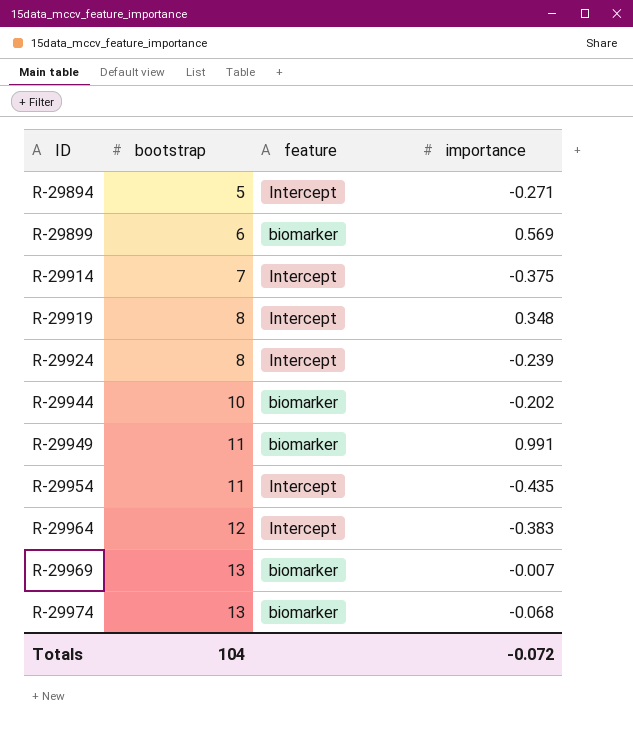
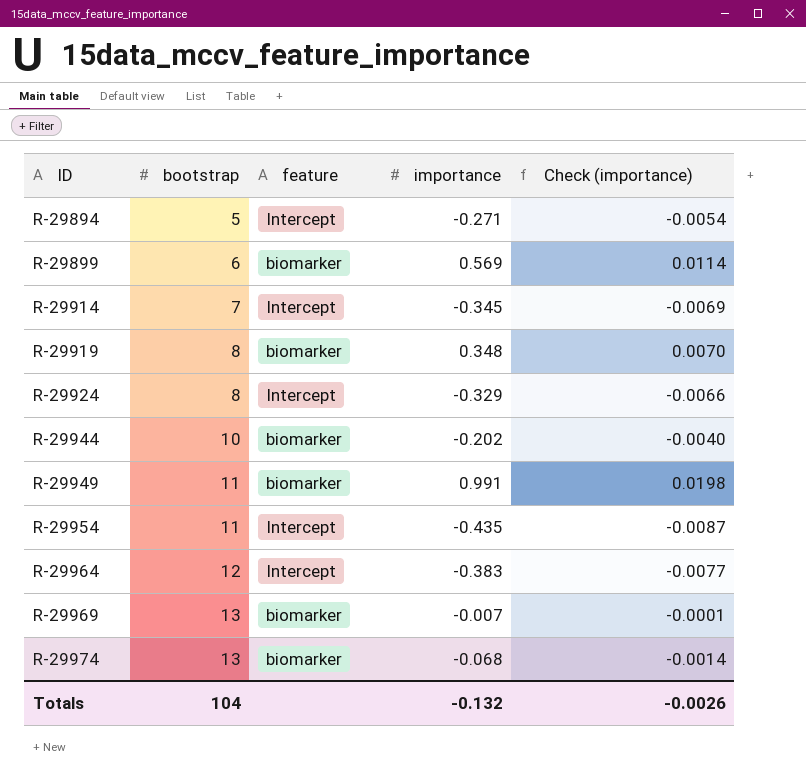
column Check (importance) | formula: none -> [importance] * 0.02
R-29914 | importance: -0.375 -> -0.345
R-29919 | feature: Intercept -> biomarker
R-29924 | importance: -0.239 -> -0.329
Totals | importance: -0.072 -> -0.132

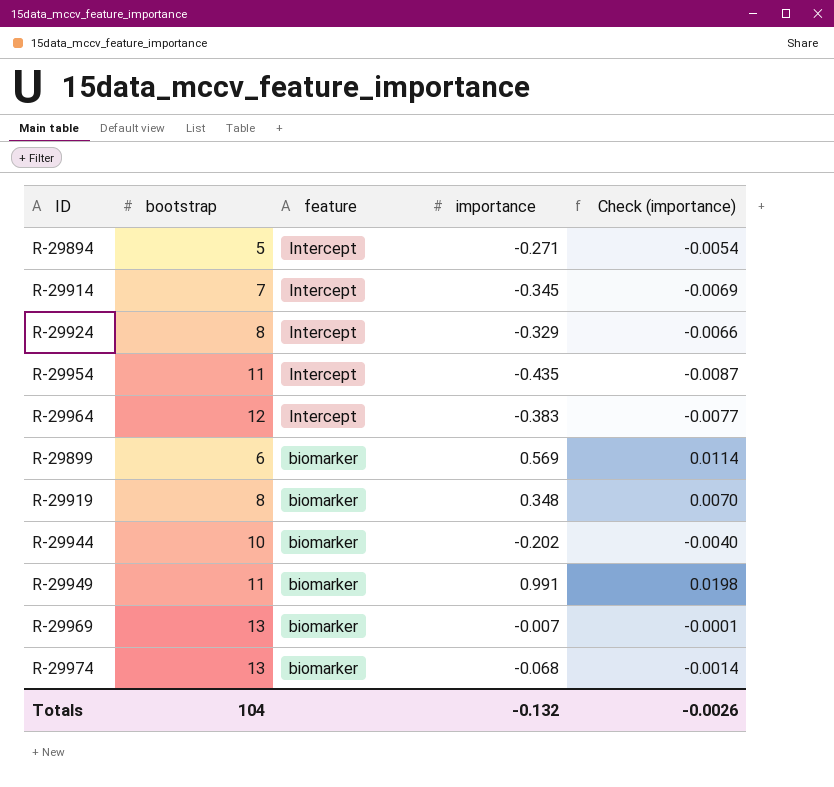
row order: ID ascending -> feature descending

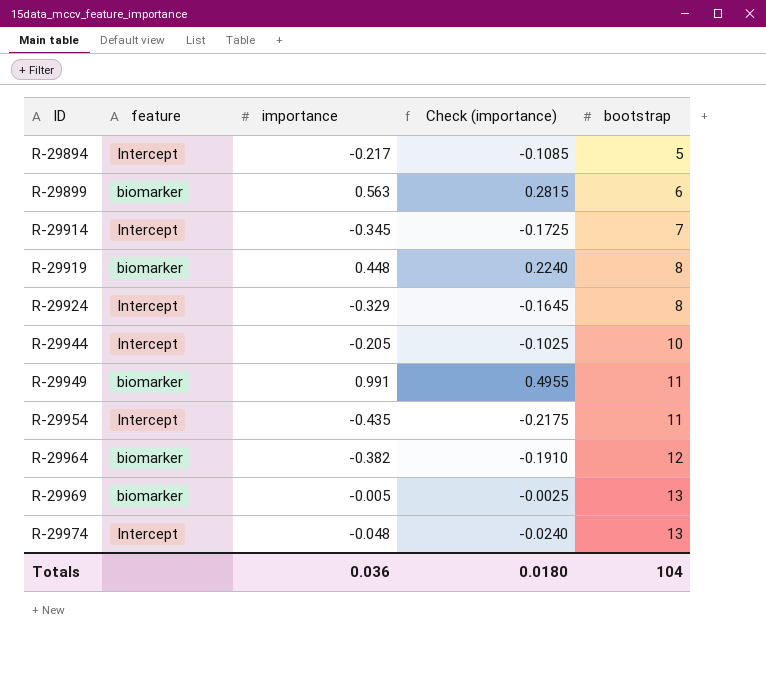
row order: feature descending -> ID ascending
column Check (importance) | formula: [importance] * 0.02 -> [importance] * 0.5
column bootstrap | position: 2 -> 5
R-29894 | importance: -0.271 -> -0.217
R-29899 | importance: 0.569 -> 0.563
R-29919 | importance: 0.348 -> 0.448
R-29944 | feature: biomarker -> Intercept
R-29944 | importance: -0.202 -> -0.205
R-29964 | feature: Intercept -> biomarker
R-29964 | importance: -0.383 -> -0.382
R-29969 | importance: -0.007 -> -0.005
R-29974 | feature: biomarker -> Intercept
R-29974 | importance: -0.068 -> -0.048
Totals | importance: -0.132 -> 0.036
Totals | Check (importance): -0.0026 -> 0.0180

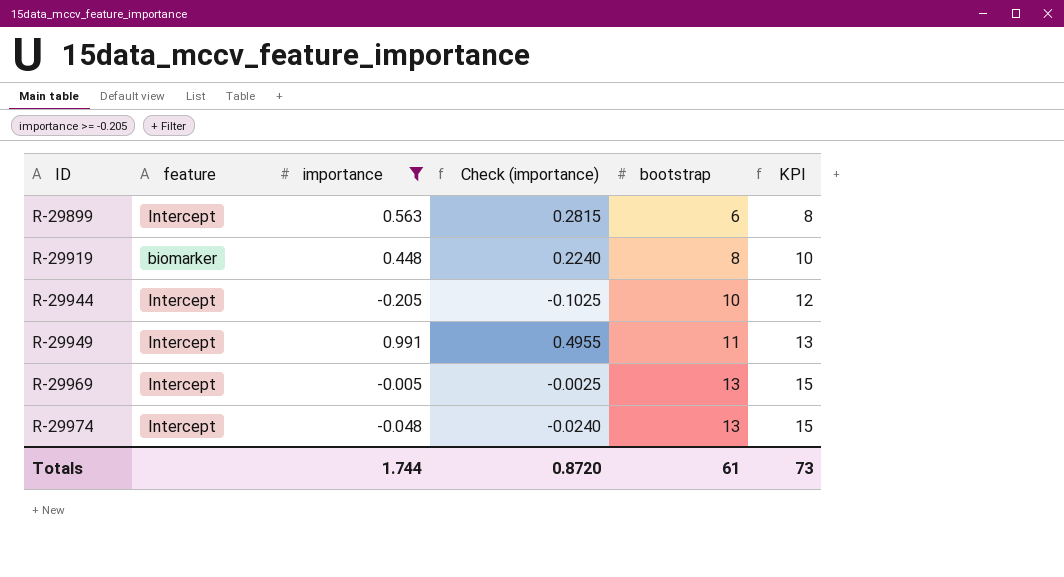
filter: none -> importance >= -0.205
column KPI | formula: none -> [bootstrap] + 2
R-29899 | feature: biomarker -> Intercept
R-29949 | feature: biomarker -> Intercept
R-29969 | feature: biomarker -> Intercept
Totals | importance: 0.036 -> 1.744
Totals | Check (importance): 0.0180 -> 0.8720
Totals | bootstrap: 104 -> 61

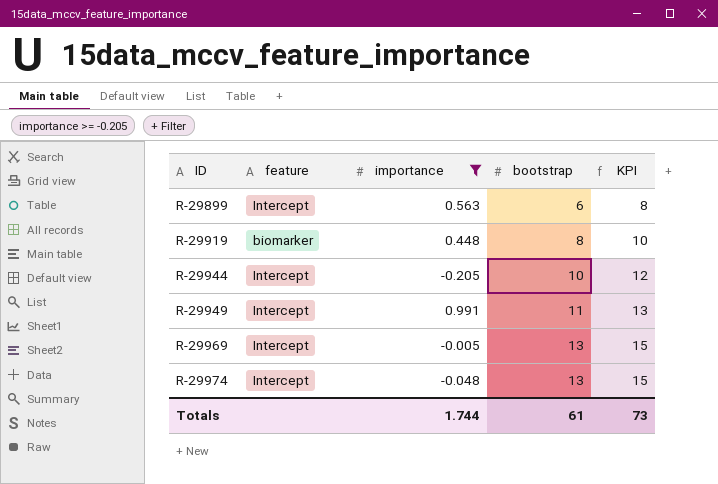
column Check (importance) | formula: [importance] * 0.5 -> none

